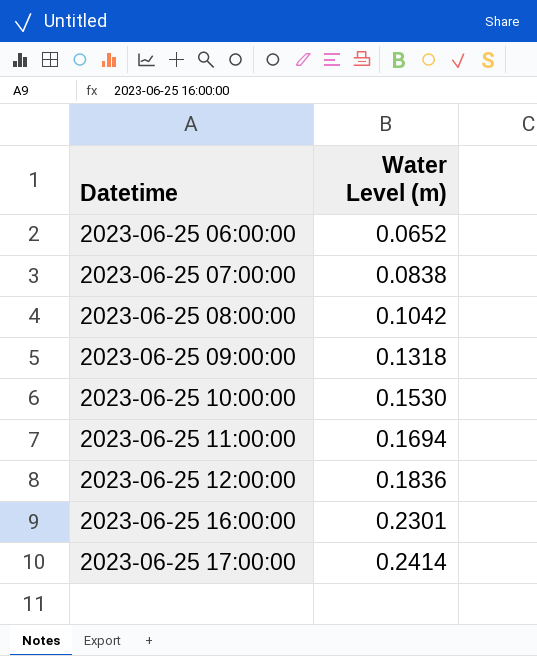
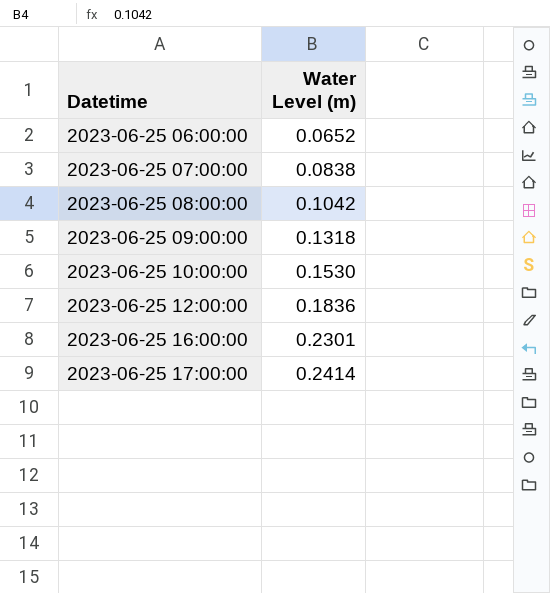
row 2023-06-25 11:00:00: 0.1694 -> none

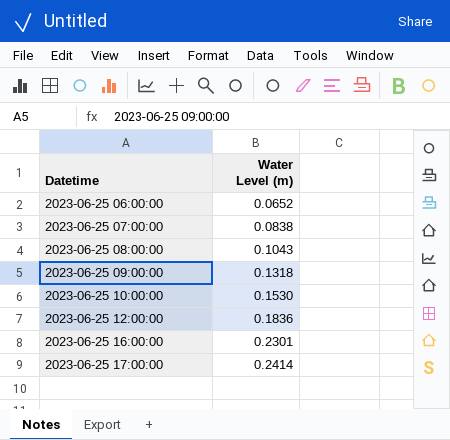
2023-06-25 08:00:00 | Water Level (m): 0.1042 -> 0.1043

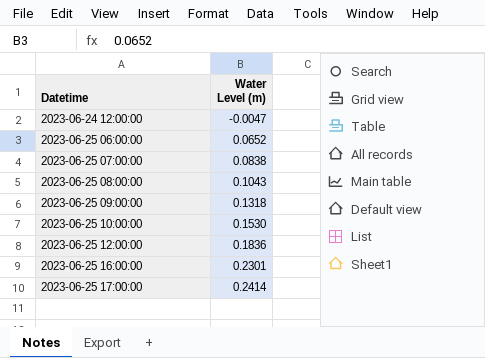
row 2023-06-24 12:00:00: none -> -0.0047

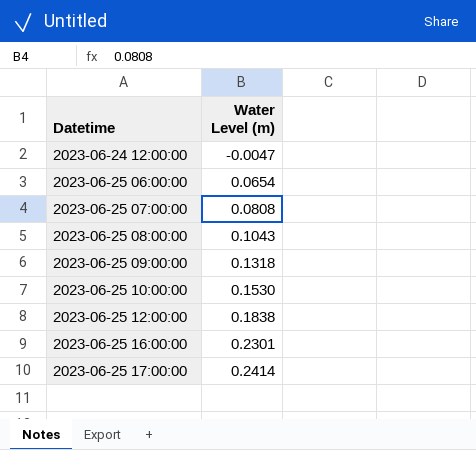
2023-06-25 06:00:00 | Water Level (m): 0.0652 -> 0.0654
2023-06-25 07:00:00 | Water Level (m): 0.0838 -> 0.0808
2023-06-25 12:00:00 | Water Level (m): 0.1836 -> 0.1838

